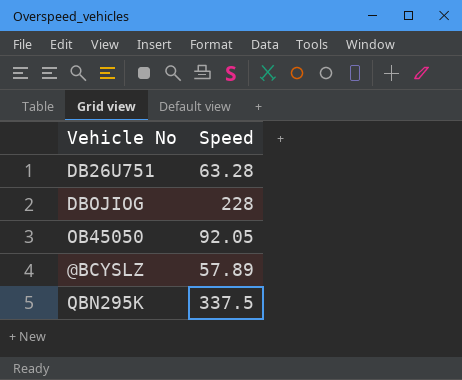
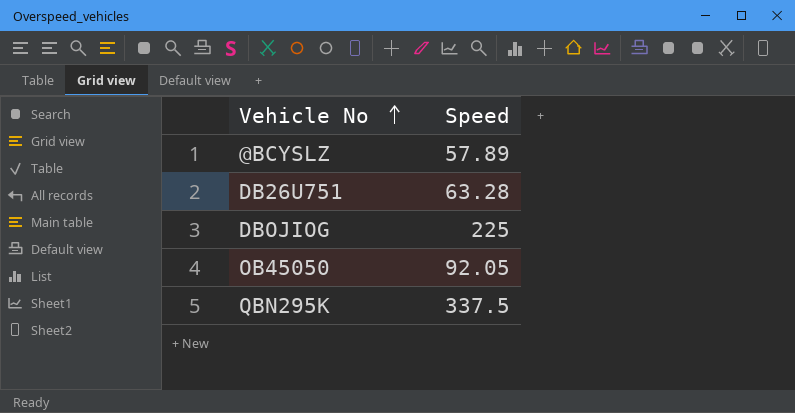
row order: none -> Vehicle No ascending
DBOJIOG | Speed: 228 -> 225

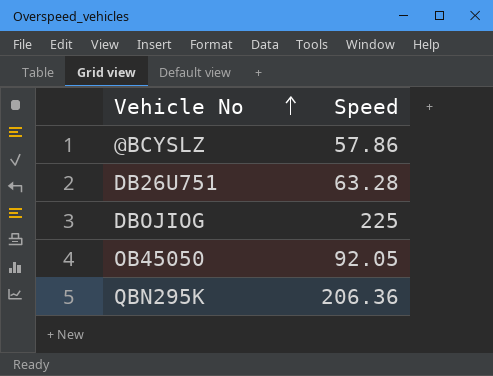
@BCYSLZ | Speed: 57.89 -> 57.86
QBN295K | Speed: 337.5 -> 206.36

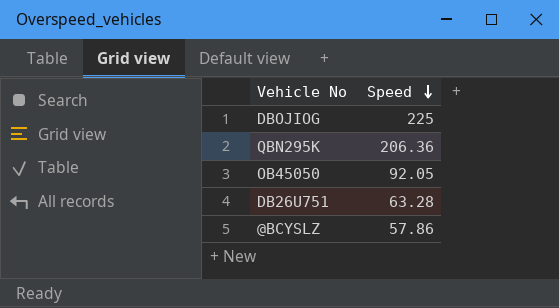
row order: Vehicle No ascending -> Speed descending

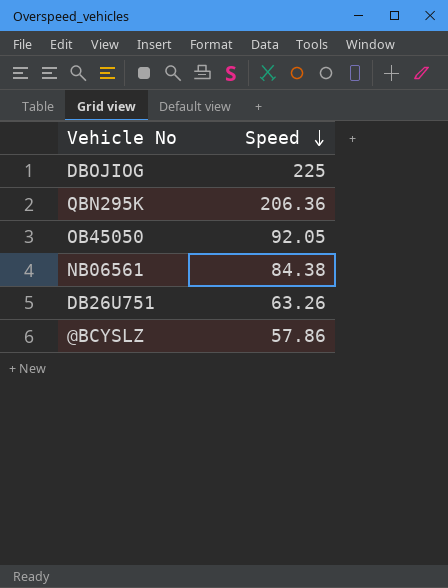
row NB06561: none -> 84.38
DB26U751 | Speed: 63.28 -> 63.26

